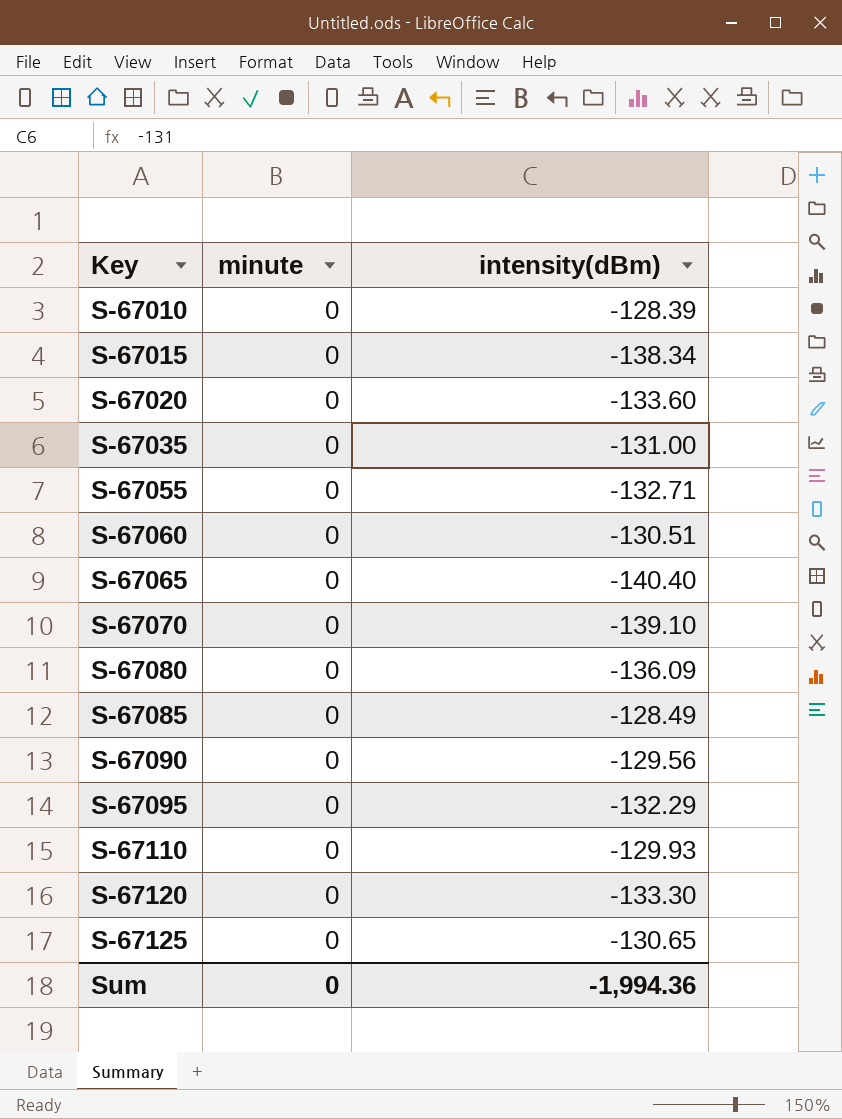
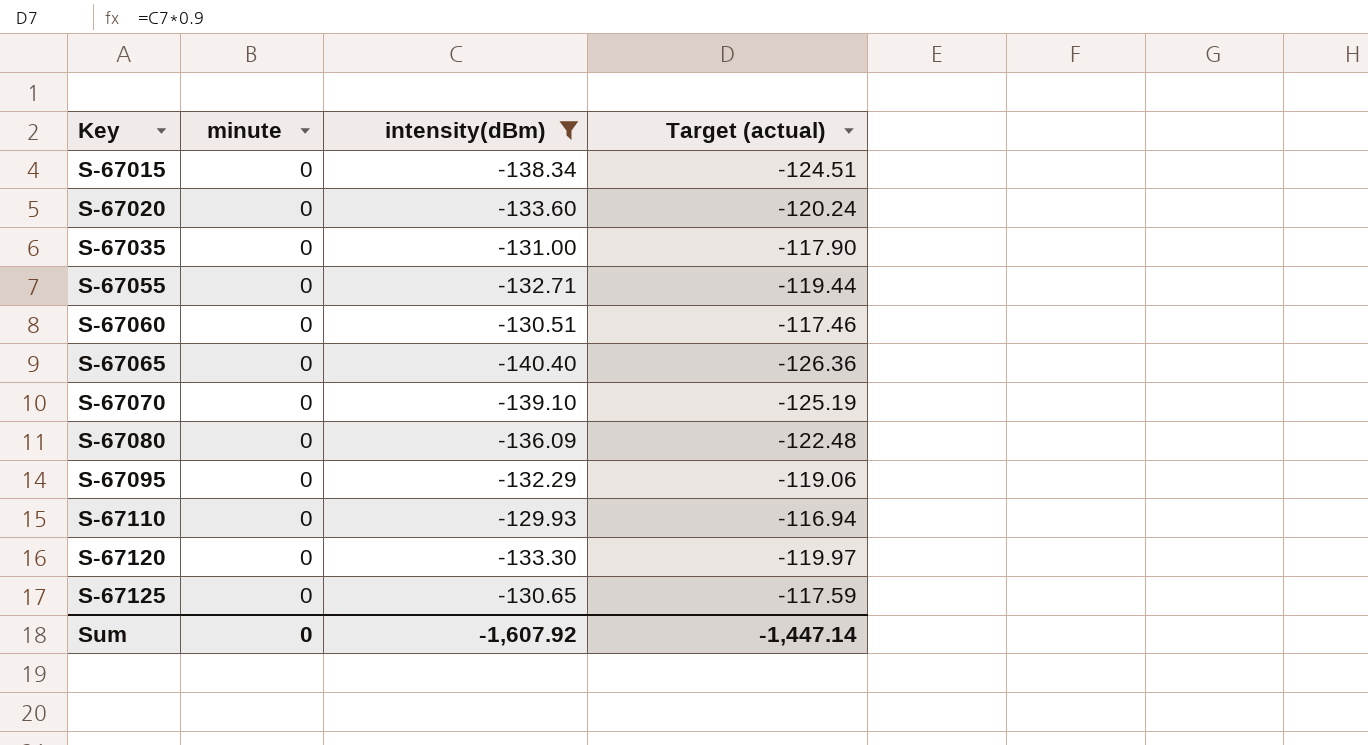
filter: none -> intensity(dBm) <= -129.93
column Target (actual) | formula: none -> [intensity(dBm)] * 0.9
Sum | intensity(dBm): -1,994.36 -> -1,607.92

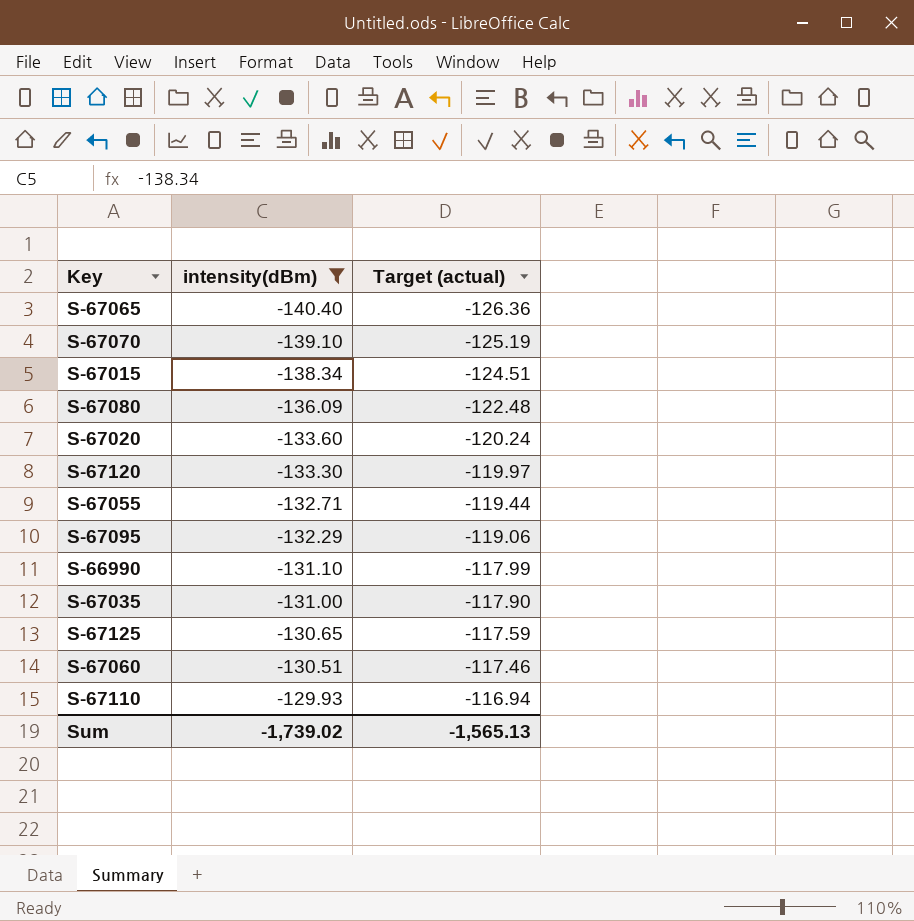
row order: Key ascending -> intensity(dBm) ascending
column minute | position: 2 -> none
row S-66990: none -> -131.10 | -117.99
Sum | intensity(dBm): -1,607.92 -> -1,739.02
Sum | Target (actual): -1,447.14 -> -1,565.13

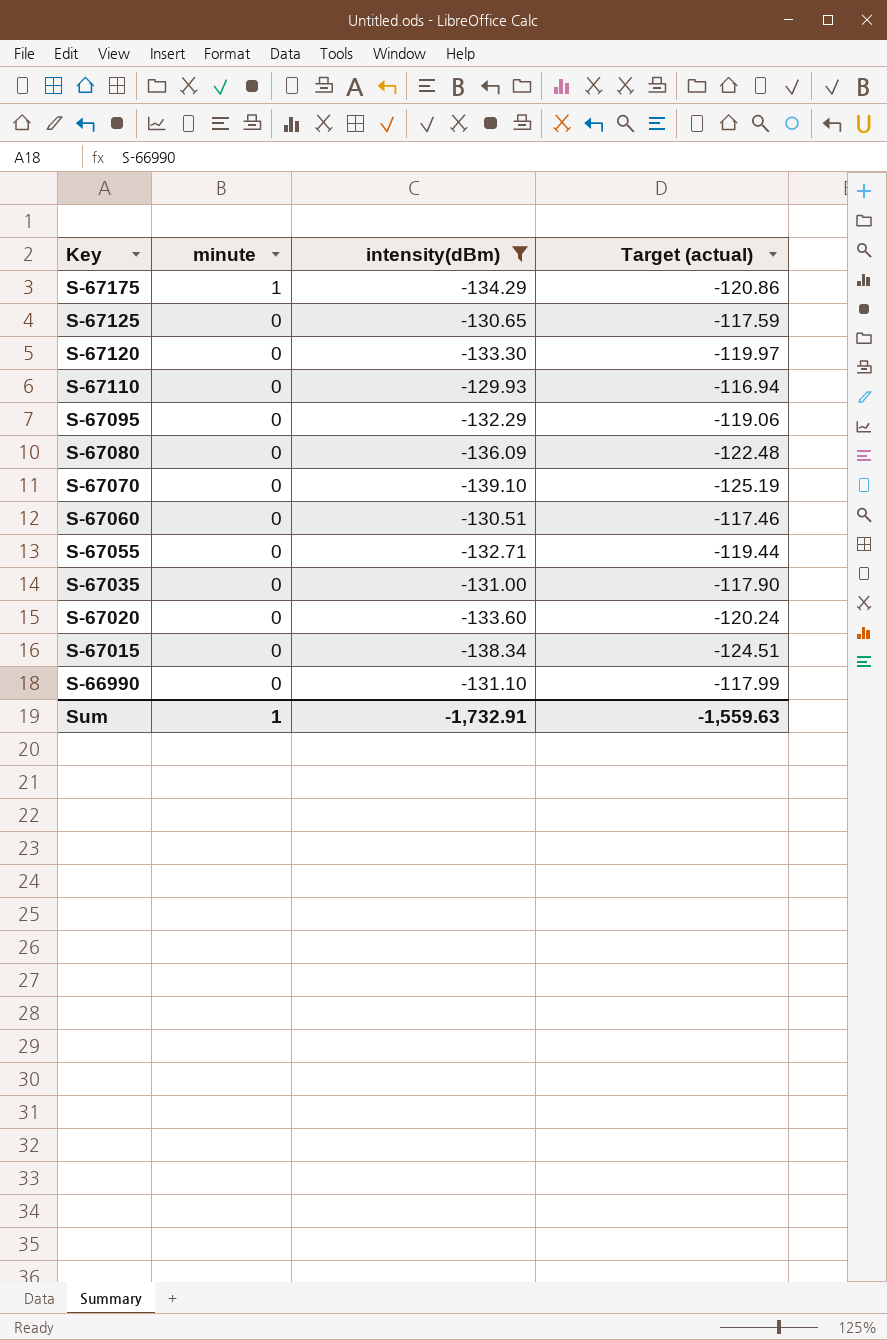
row order: intensity(dBm) ascending -> Key descending
column minute | position: none -> 2
row S-67065: -140.40 | -126.36 -> none
row S-67175: none -> 1 | -134.29 | -120.86
Sum | intensity(dBm): -1,739.02 -> -1,732.91
Sum | Target (actual): -1,565.13 -> -1,559.63

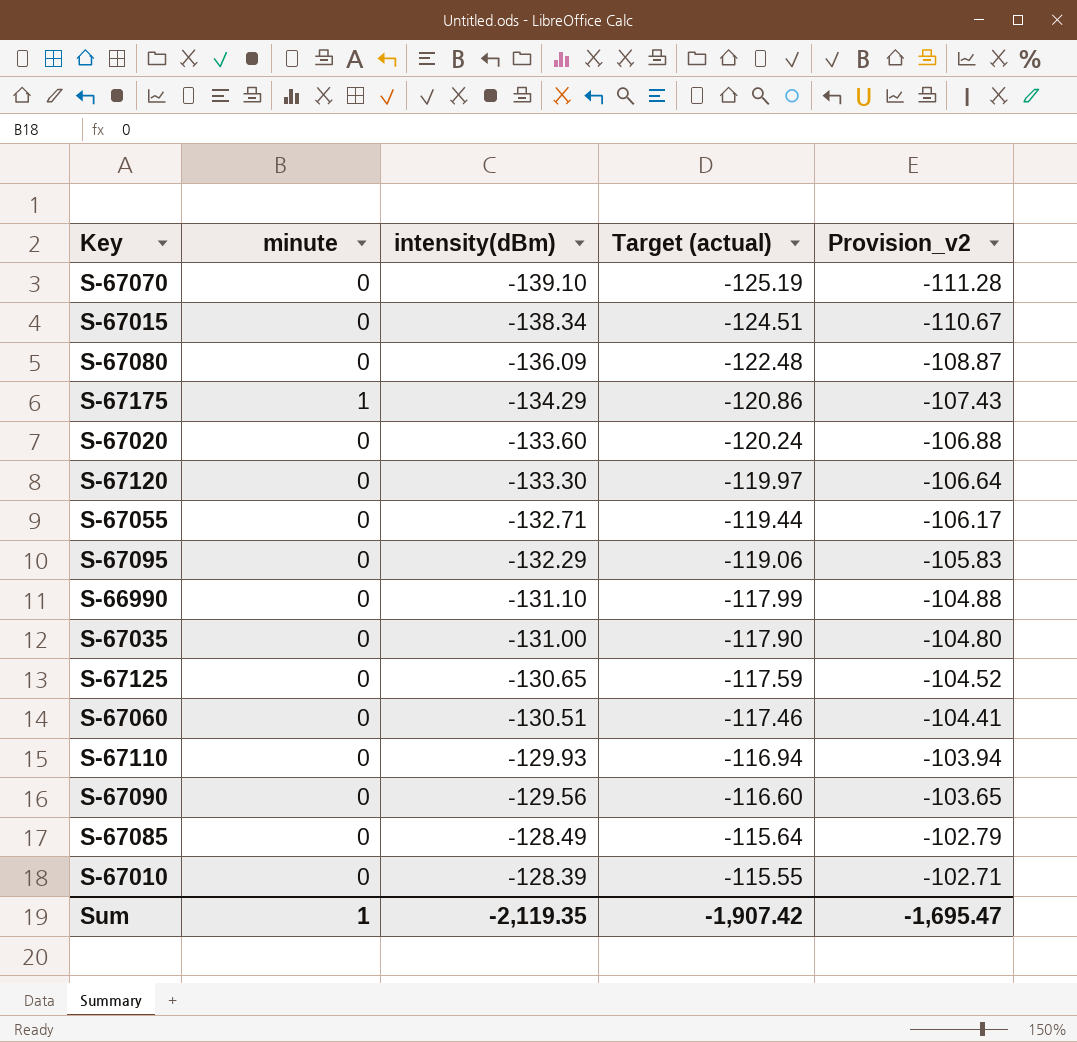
filter: intensity(dBm) <= -129.93 -> none
row order: Key descending -> intensity(dBm) ascending
column Provision_v2 | formula: none -> [intensity(dBm)] * 0.8
Sum | intensity(dBm): -1,732.91 -> -2,119.35
Sum | Target (actual): -1,559.63 -> -1,907.42

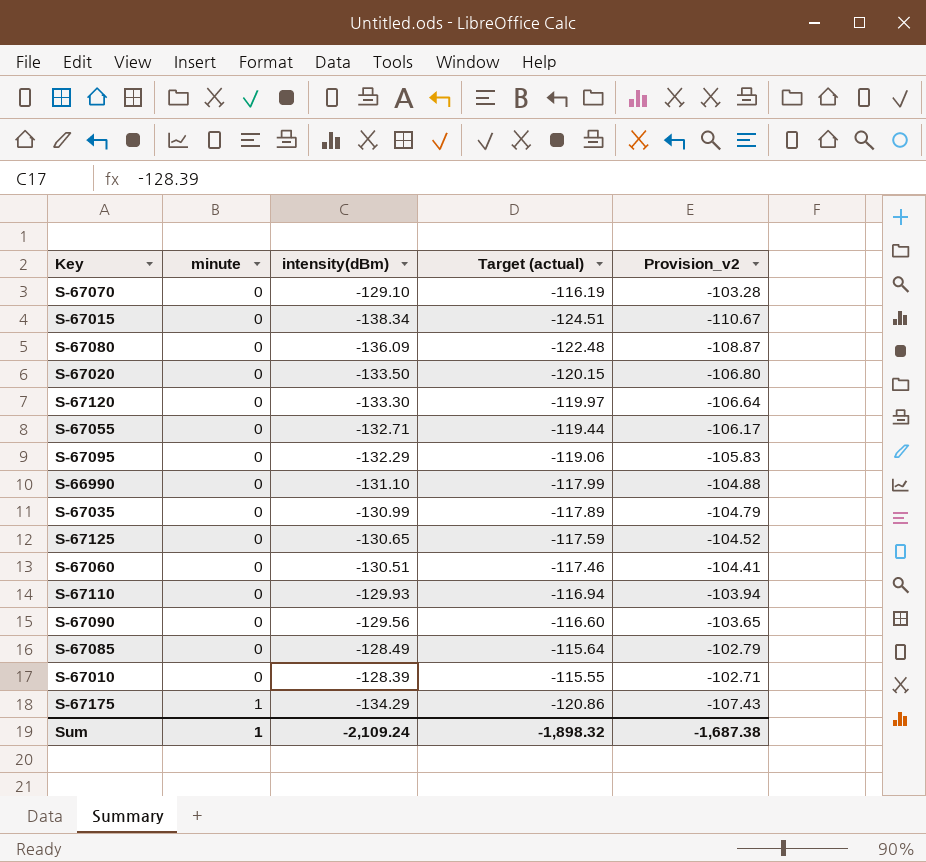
row order: intensity(dBm) ascending -> minute ascending
S-67070 | intensity(dBm): -139.10 -> -129.10
S-67070 | Target (actual): -125.19 -> -116.19
S-67070 | Provision_v2: -111.28 -> -103.28
S-67020 | intensity(dBm): -133.60 -> -133.50
S-67020 | Target (actual): -120.24 -> -120.15
S-67020 | Provision_v2: -106.88 -> -106.80
S-67035 | intensity(dBm): -131.00 -> -130.99
S-67035 | Target (actual): -117.90 -> -117.89
S-67035 | Provision_v2: -104.80 -> -104.79
Sum | intensity(dBm): -2,119.35 -> -2,109.24
Sum | Target (actual): -1,907.42 -> -1,898.32
Sum | Provision_v2: -1,695.47 -> -1,687.38

